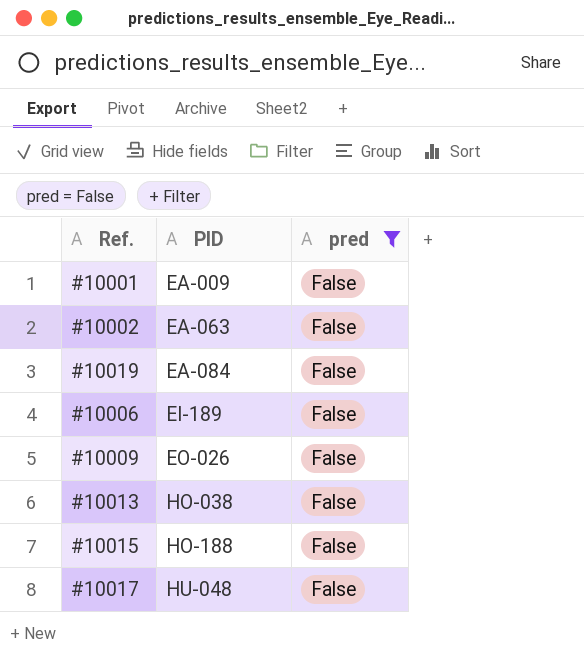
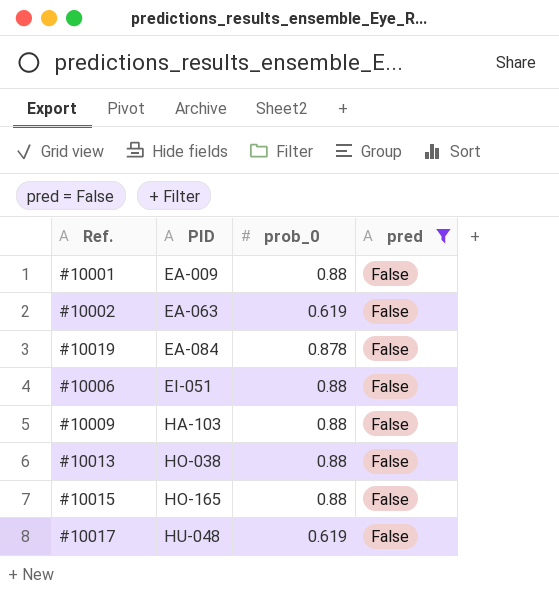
column prob_0 | position: none -> 3
#10006 | PID: EI-189 -> EI-051
#10009 | PID: EO-026 -> HA-103
#10015 | PID: HO-188 -> HO-165

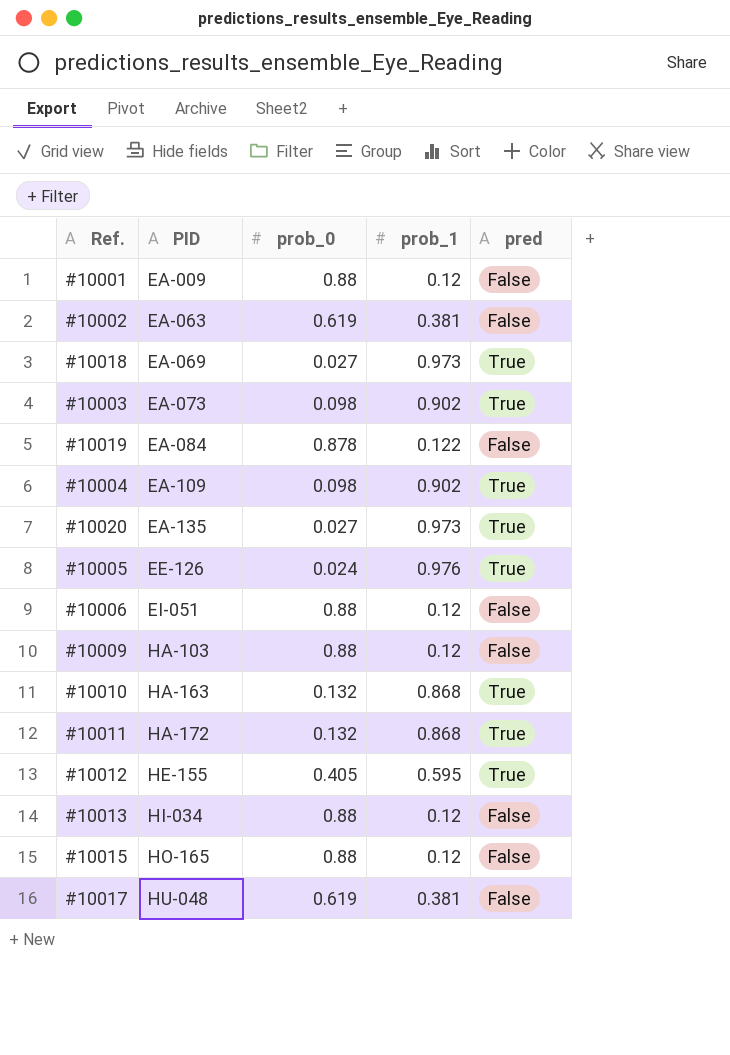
filter: pred = False -> none
column prob_1 | position: none -> 4
#10013 | PID: HO-038 -> HI-034

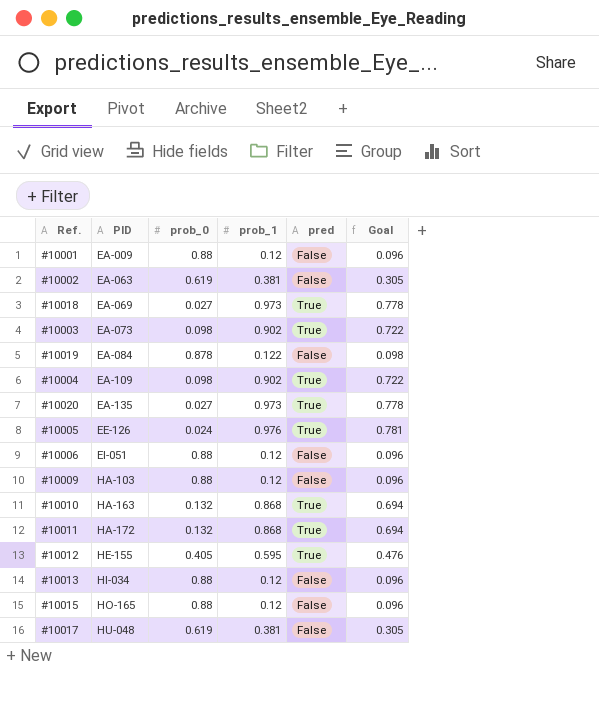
column Goal | formula: none -> [prob_1] * 0.8

